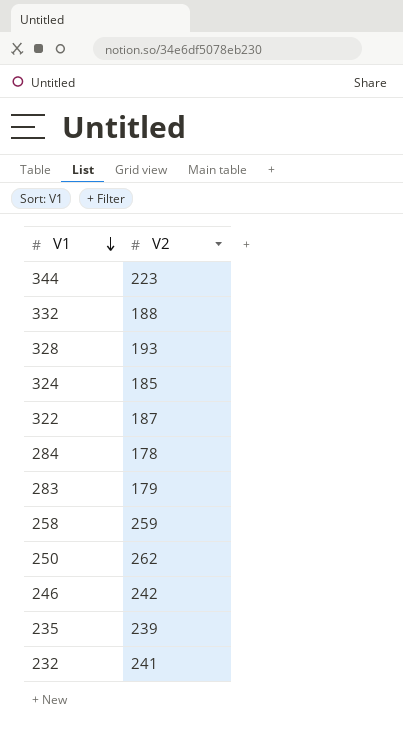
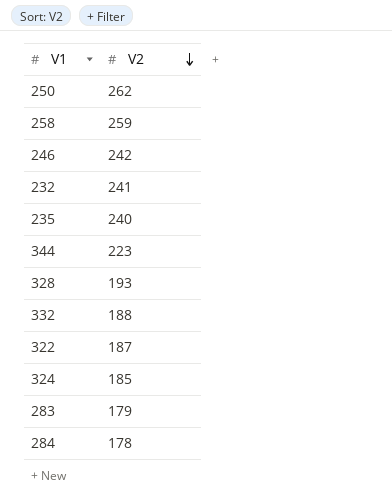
row order: V1 descending -> V2 descending
235 | V2: 239 -> 240

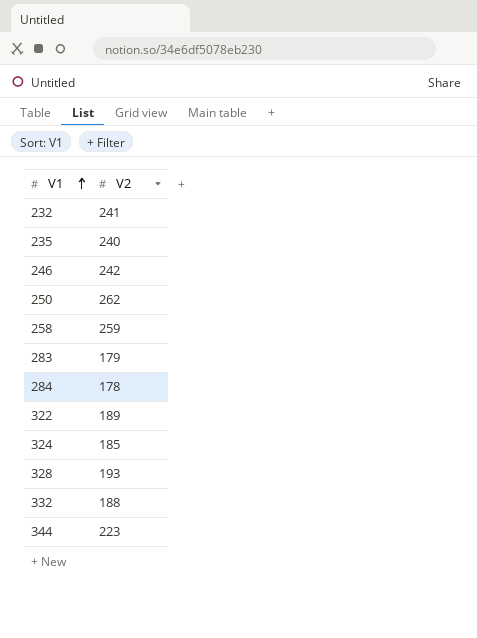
row order: V2 descending -> V1 ascending
322 | V2: 187 -> 189

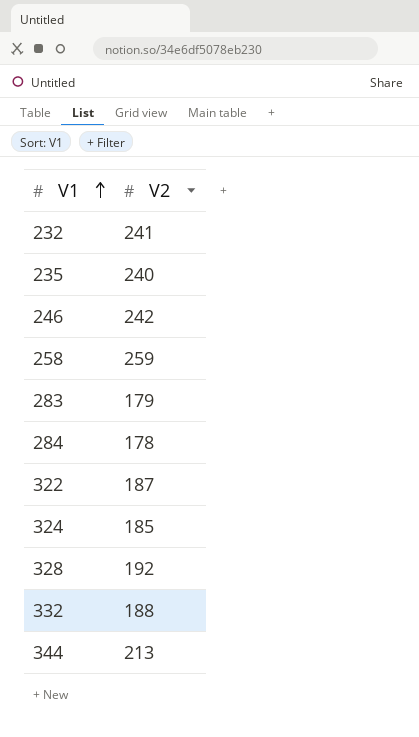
row 250: 262 -> none
322 | V2: 189 -> 187
328 | V2: 193 -> 192
344 | V2: 223 -> 213

